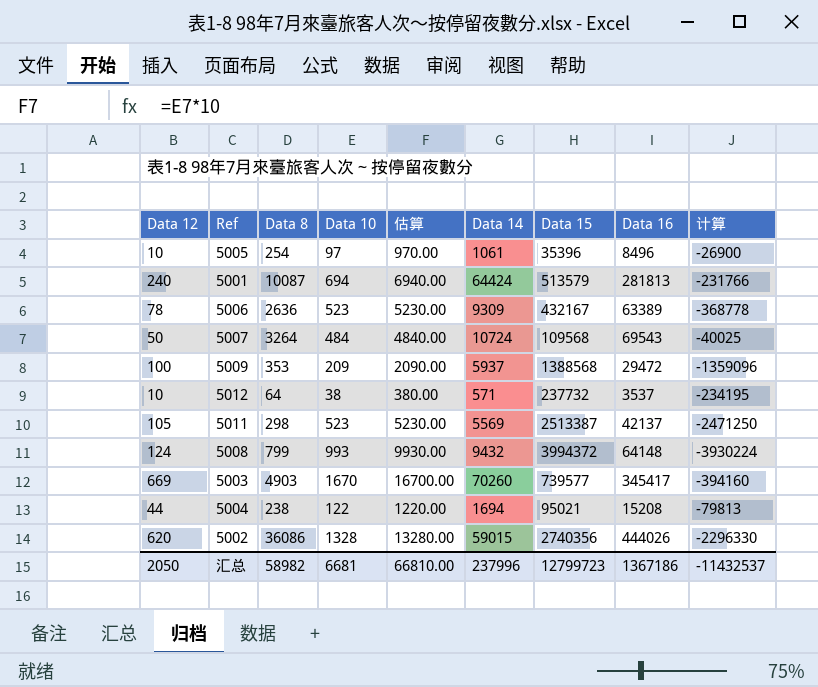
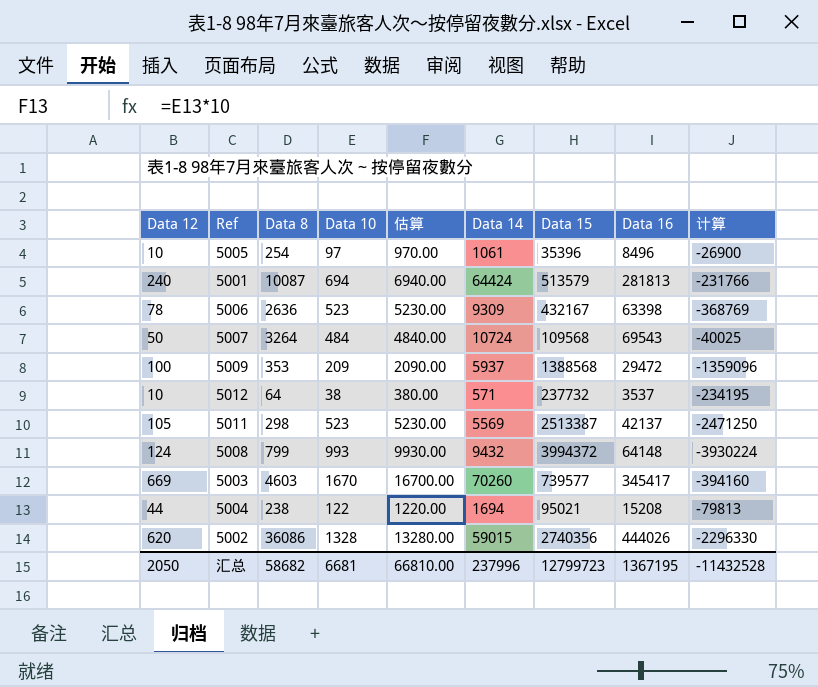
5006 | Data 16: 63389 -> 63398
5006 | 计算: -368778 -> -368769
5003 | Data 8: 4903 -> 4603
汇总 | Data 8: 58982 -> 58682
汇总 | Data 16: 1367186 -> 1367195
汇总 | 计算: -11432537 -> -11432528

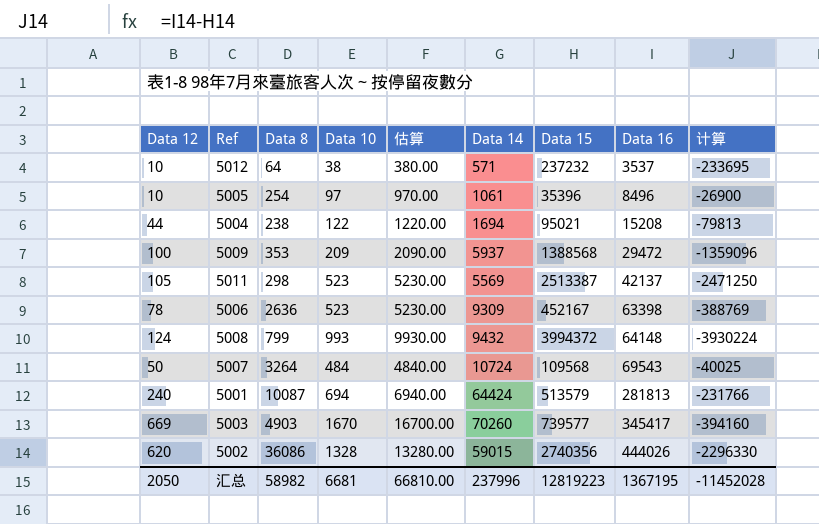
row order: none -> Data 16 ascending
5012 | Data 15: 237732 -> 237232
5012 | 计算: -234195 -> -233695
5006 | Data 15: 432167 -> 452167
5006 | 计算: -368769 -> -388769
5003 | Data 8: 4603 -> 4903
汇总 | Data 8: 58682 -> 58982
汇总 | Data 15: 12799723 -> 12819223
汇总 | 计算: -11432528 -> -11452028

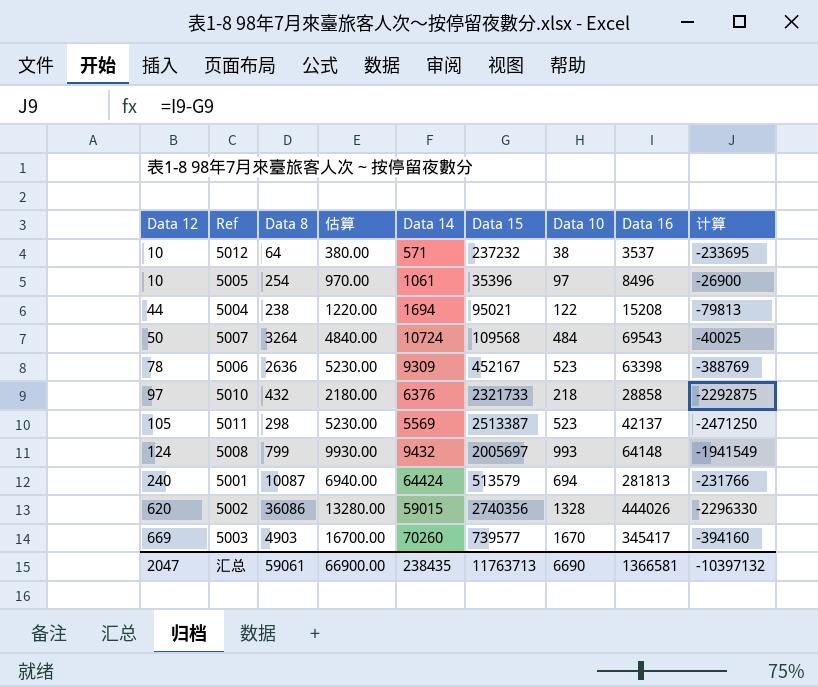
row order: Data 16 ascending -> Data 12 ascending
column Data 10 | position: 4 -> 7
row 5009: 100 | 353 | 209 | 2090.00 | 5937 | 1388568 | 29472 | -1359096 -> none
row 5010: none -> 97 | 432 | 2180.00 | 6376 | 2321733 | 218 | 28858 | -2292875
5008 | Data 15: 3994372 -> 2005697
5008 | 计算: -3930224 -> -1941549
汇总 | Data 12: 2050 -> 2047
汇总 | Data 8: 58982 -> 59061
汇总 | 估算: 66810.00 -> 66900.00
汇总 | Data 14: 237996 -> 238435
汇总 | Data 15: 12819223 -> 11763713
汇总 | Data 10: 6681 -> 6690
汇总 | Data 16: 1367195 -> 1366581
汇总 | 计算: -11452028 -> -10397132

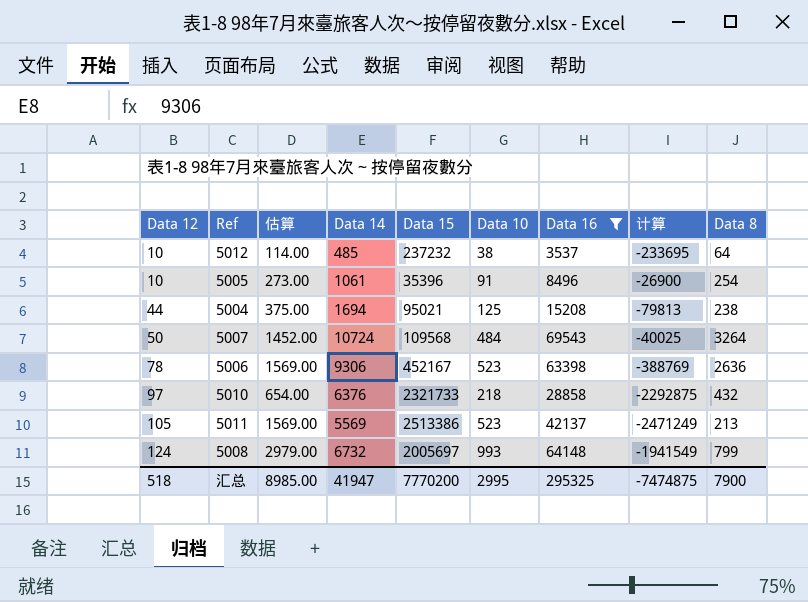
filter: none -> Data 16 <= 69543
column 估算 | formula: [Data 10] * 10 -> [Data 10] * 3
column Data 8 | position: 3 -> 9
5012 | Data 14: 571 -> 485
5005 | Data 10: 97 -> 91
5004 | Data 10: 122 -> 125
5006 | Data 14: 9309 -> 9306
5011 | Data 15: 2513387 -> 2513386
5011 | 计算: -2471250 -> -2471249
5011 | Data 8: 298 -> 213
5008 | Data 14: 9432 -> 6732
汇总 | Data 12: 2047 -> 518
汇总 | 估算: 66900.00 -> 8985.00
汇总 | Data 14: 238435 -> 41947
汇总 | Data 15: 11763713 -> 7770200
汇总 | Data 10: 6690 -> 2995
汇总 | Data 16: 1366581 -> 295325
汇总 | 计算: -10397132 -> -7474875
汇总 | Data 8: 59061 -> 7900

